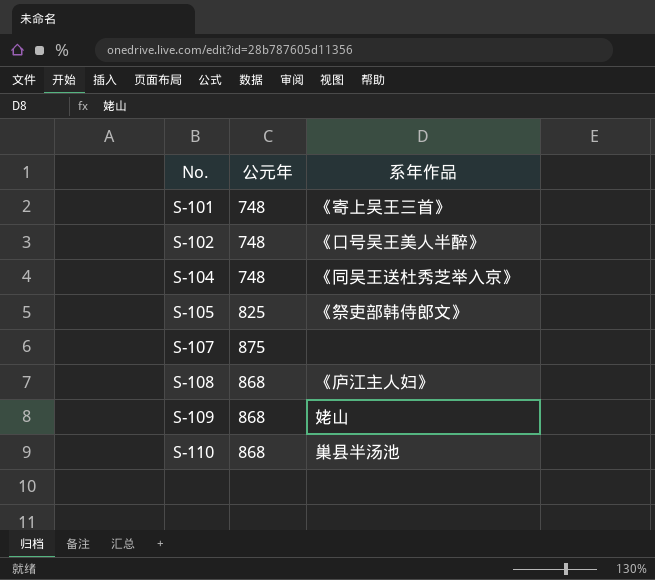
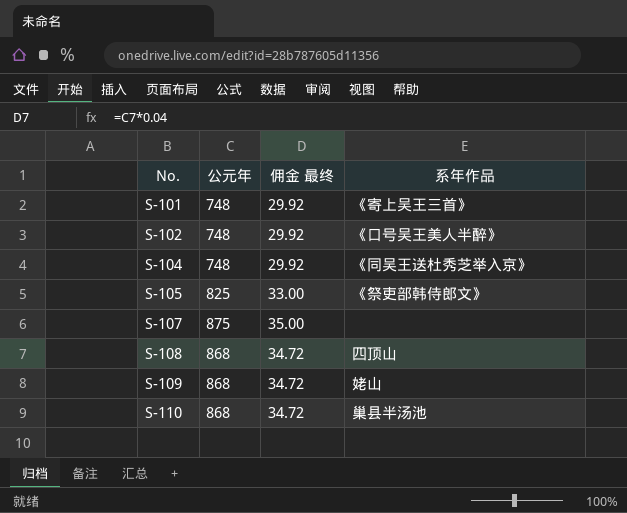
column 佣金 最终 | formula: none -> [公元年] * 0.04
S-108 | 系年作品: 《庐江主人妇》 -> 四顶山

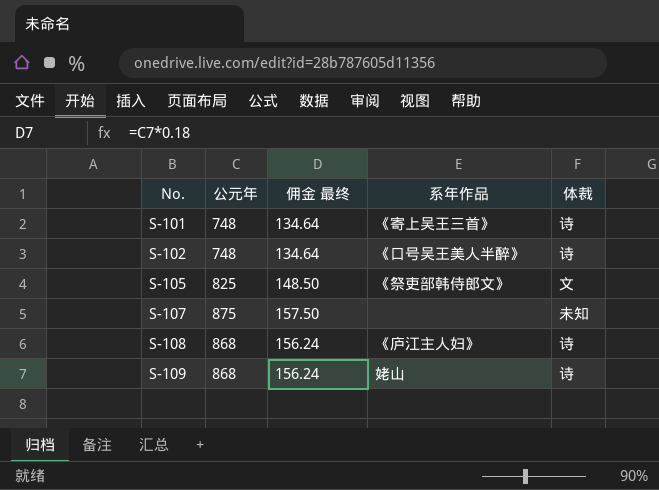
column 佣金 最终 | formula: [公元年] * 0.04 -> [公元年] * 0.18
column 体裁 | position: none -> 5
row S-104: 748 | 29.92 | 《同吴王送杜秀芝举入京》 -> none
row S-110: 868 | 34.72 | 巢县半汤池 -> none
S-108 | 系年作品: 四顶山 -> 《庐江主人妇》

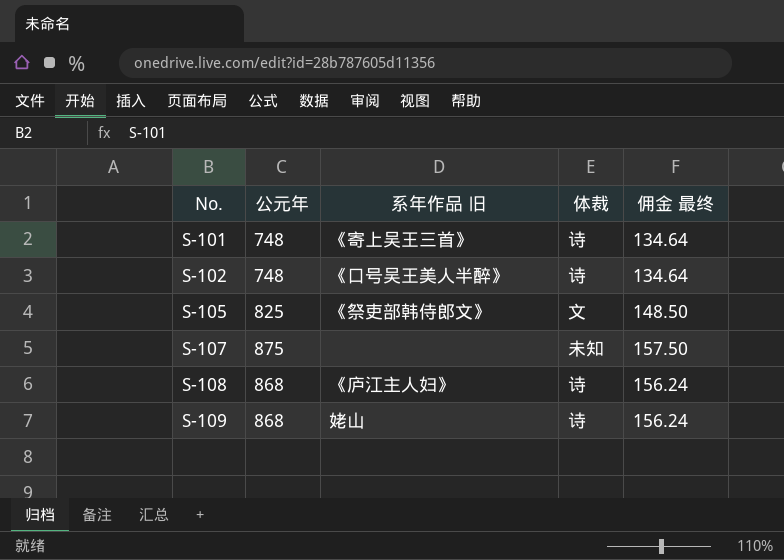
column name: 系年作品 -> 系年作品 旧
column 佣金 最终 | position: 3 -> 5

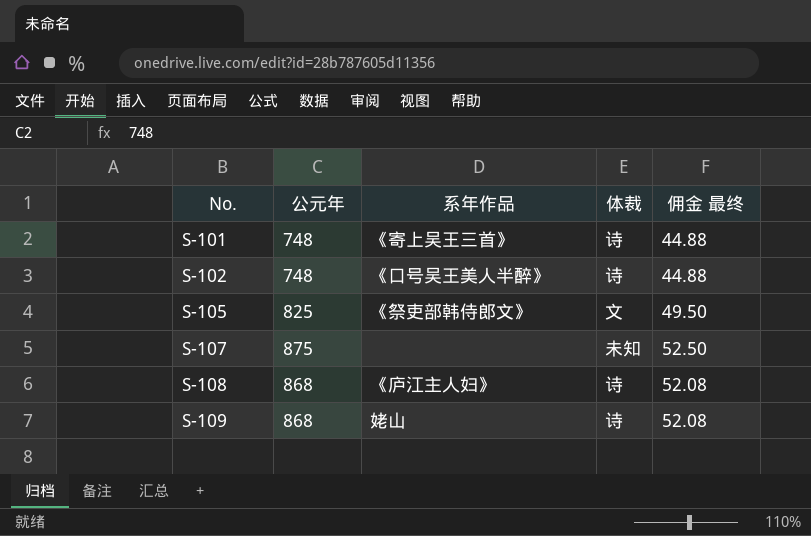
column name: 系年作品 旧 -> 系年作品
column 佣金 最终 | formula: [公元年] * 0.18 -> [公元年] * 0.06

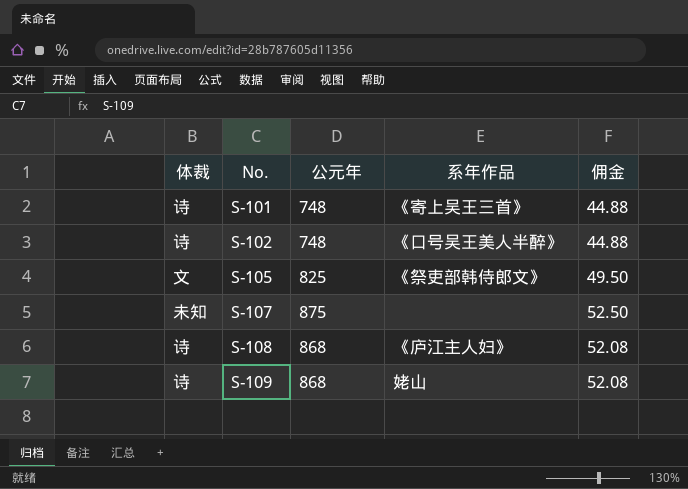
column 体裁 | position: 4 -> 1
column name: 佣金 最终 -> 佣金

